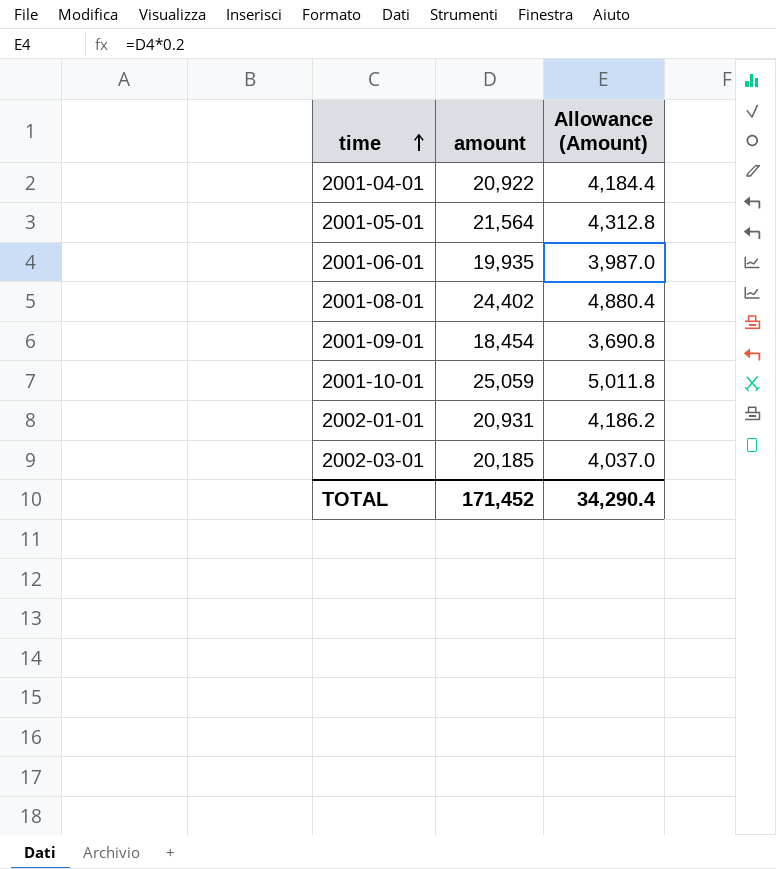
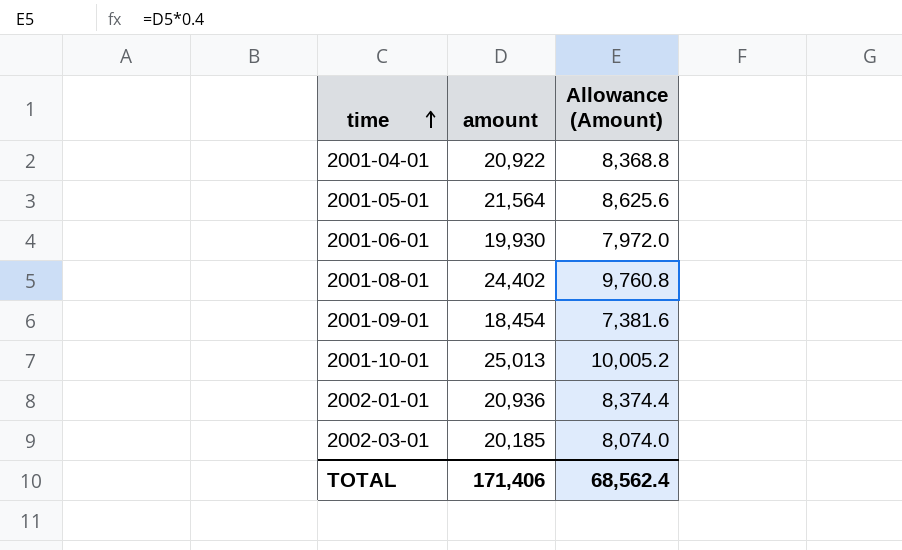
column Allowance (Amount) | formula: [amount] * 0.2 -> [amount] * 0.4
2001-06-01 | amount: 19,935 -> 19,930
2001-10-01 | amount: 25,059 -> 25,013
2002-01-01 | amount: 20,931 -> 20,936
TOTAL | amount: 171,452 -> 171,406
TOTAL | Allowance (Amount): 34,290.4 -> 68,562.4

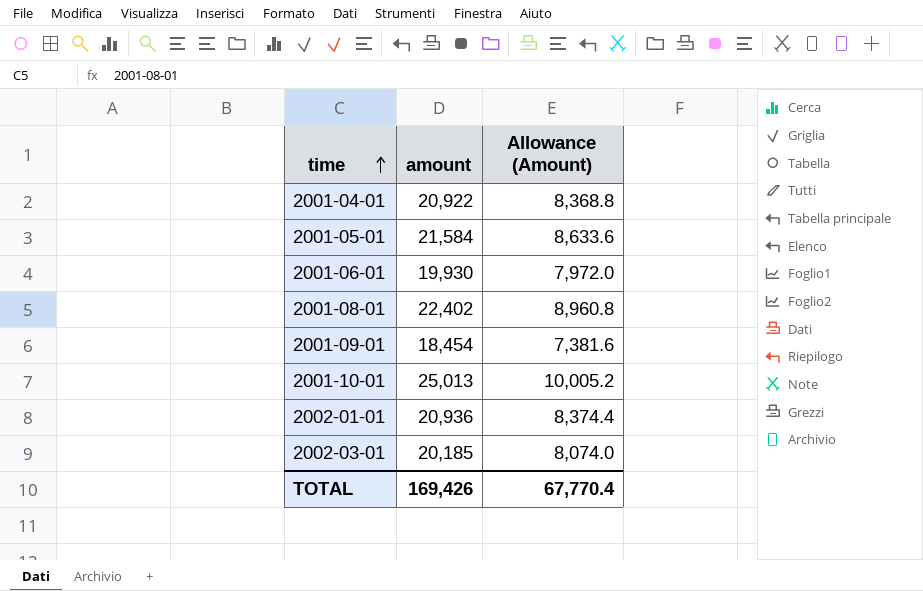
2001-05-01 | amount: 21,564 -> 21,584
2001-05-01 | Allowance (Amount): 8,625.6 -> 8,633.6
2001-08-01 | amount: 24,402 -> 22,402
2001-08-01 | Allowance (Amount): 9,760.8 -> 8,960.8
TOTAL | amount: 171,406 -> 169,426
TOTAL | Allowance (Amount): 68,562.4 -> 67,770.4

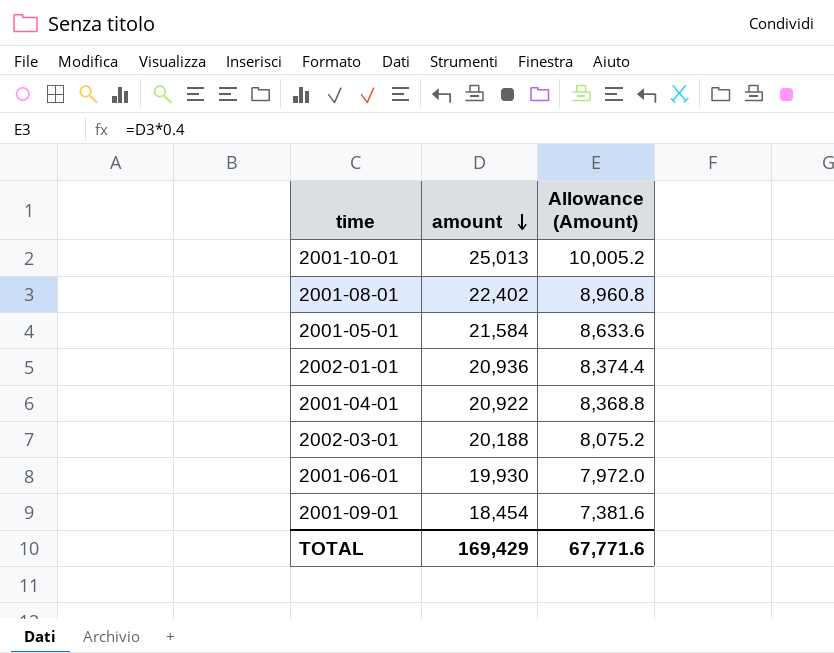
row order: time ascending -> amount descending
2002-03-01 | amount: 20,185 -> 20,188
2002-03-01 | Allowance (Amount): 8,074.0 -> 8,075.2
TOTAL | amount: 169,426 -> 169,429
TOTAL | Allowance (Amount): 67,770.4 -> 67,771.6

